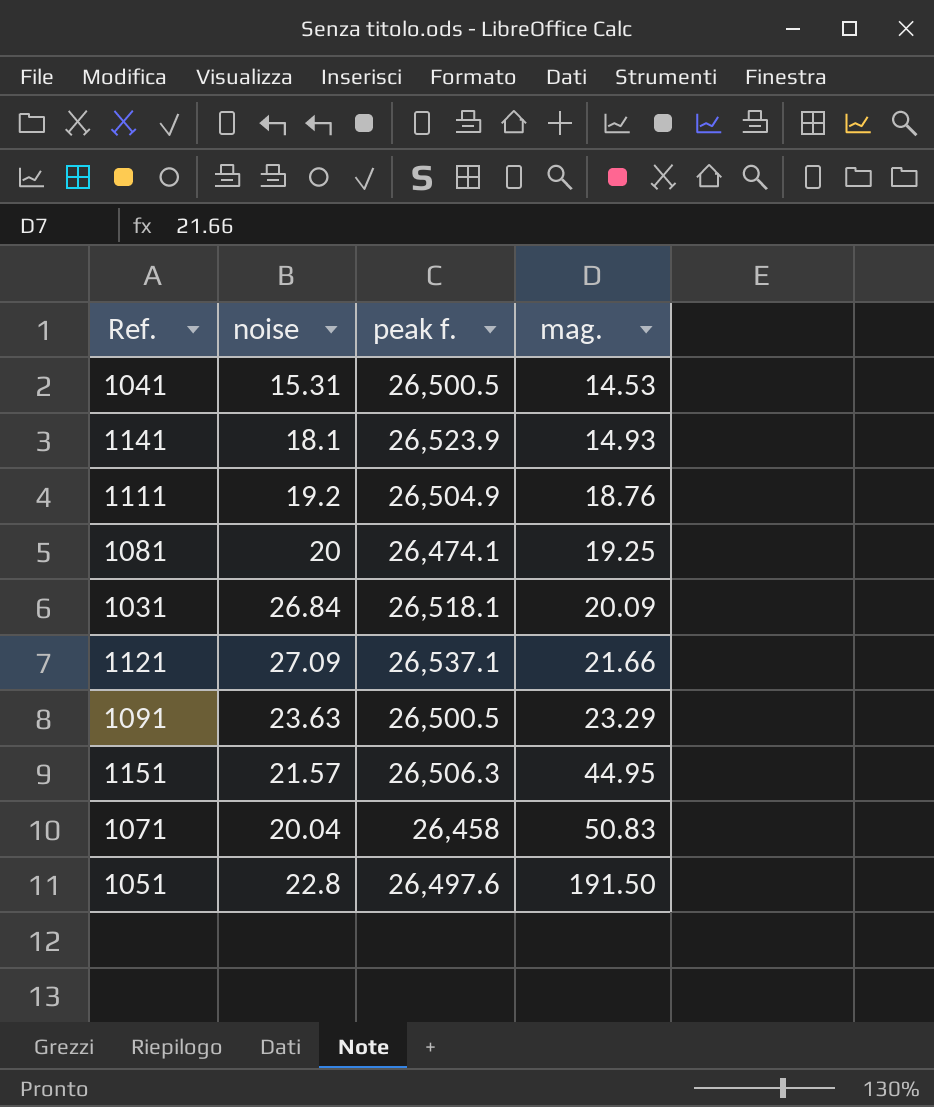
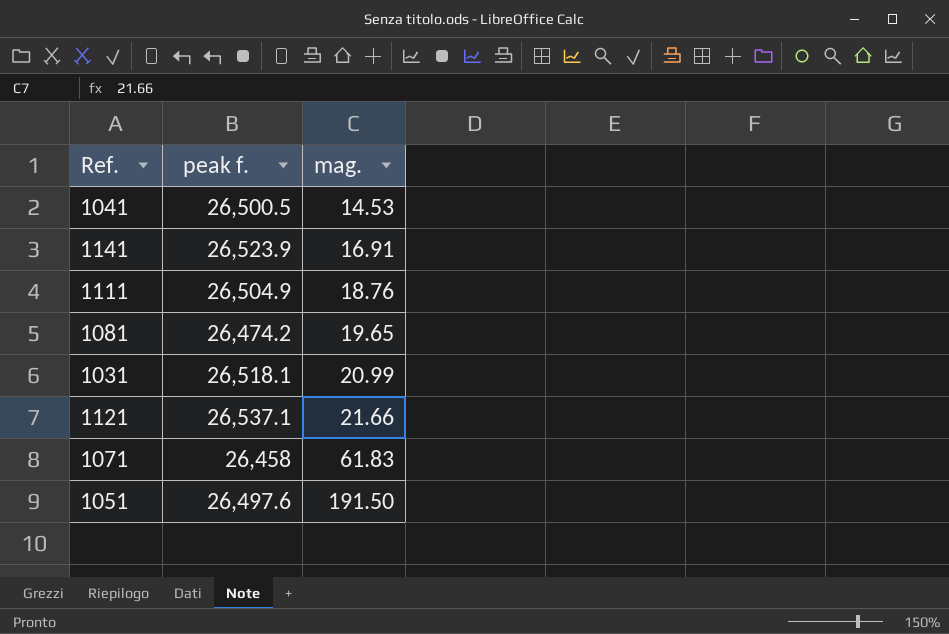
column noise | position: 2 -> none
row 1091: 23.63 | 26,500.5 | 23.29 -> none
row 1151: 21.57 | 26,506.3 | 44.95 -> none
1141 | mag.: 14.93 -> 16.91
1081 | peak f.: 26,474.1 -> 26,474.2
1081 | mag.: 19.25 -> 19.65
1031 | mag.: 20.09 -> 20.99
1071 | mag.: 50.83 -> 61.83

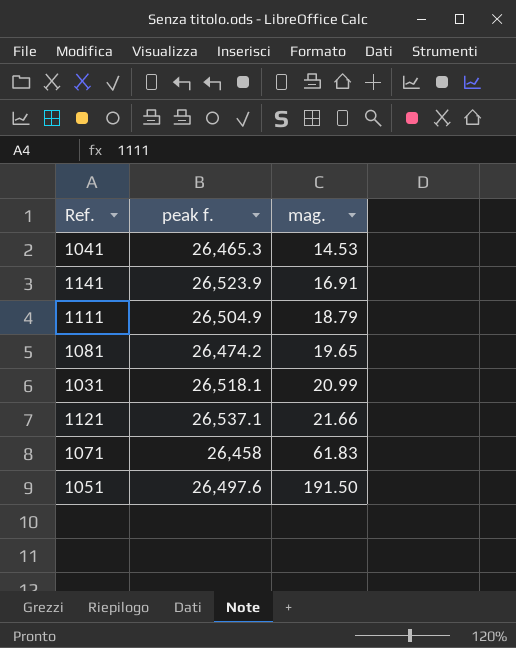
1041 | peak f.: 26,500.5 -> 26,465.3
1111 | mag.: 18.76 -> 18.79

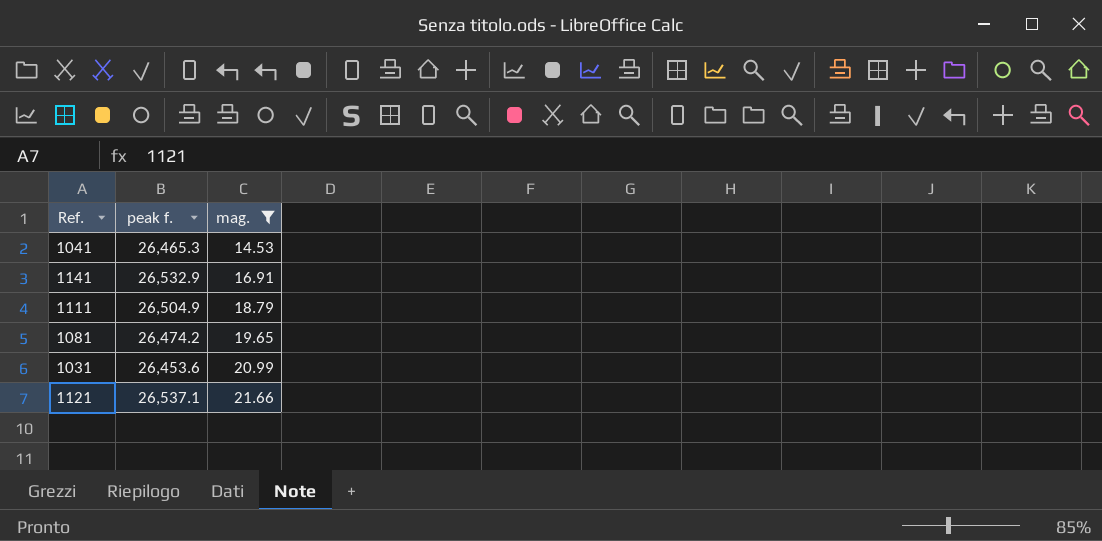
filter: none -> mag. <= 21.66
1141 | peak f.: 26,523.9 -> 26,532.9
1031 | peak f.: 26,518.1 -> 26,453.6

